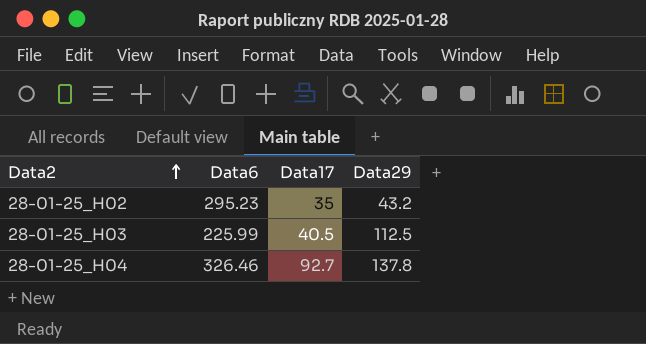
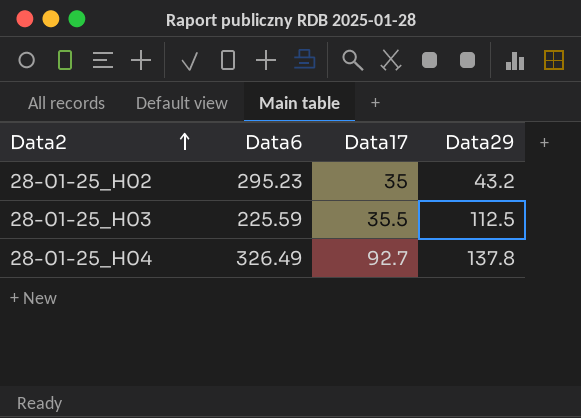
28-01-25_H03 | Data6: 225.99 -> 225.59
28-01-25_H03 | Data17: 40.5 -> 35.5
28-01-25_H04 | Data6: 326.46 -> 326.49

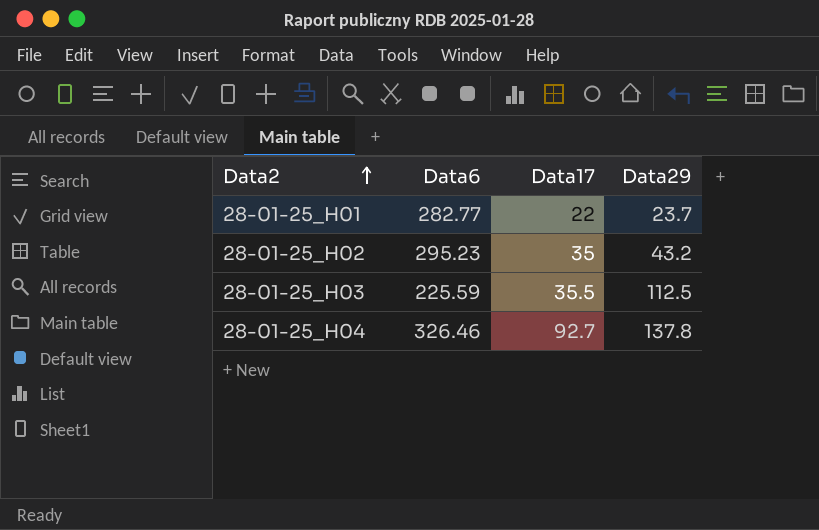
row 28-01-25_H01: none -> 282.77 | 22 | 23.7
28-01-25_H04 | Data6: 326.49 -> 326.46

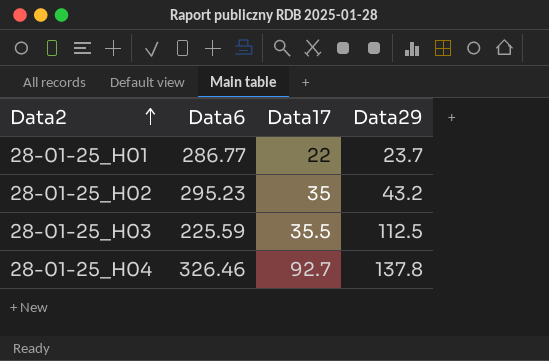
28-01-25_H01 | Data6: 282.77 -> 286.77

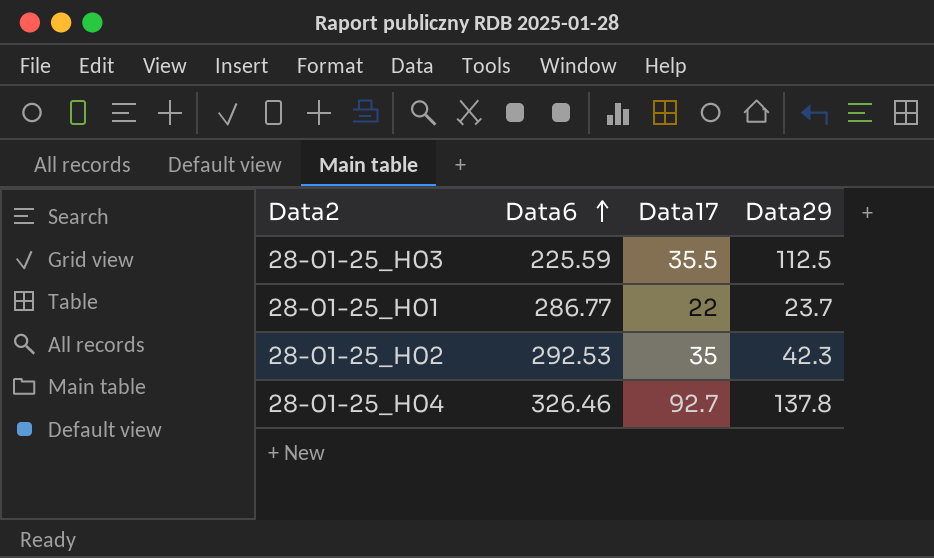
row order: Data2 ascending -> Data6 ascending
28-01-25_H02 | Data6: 295.23 -> 292.53
28-01-25_H02 | Data29: 43.2 -> 42.3

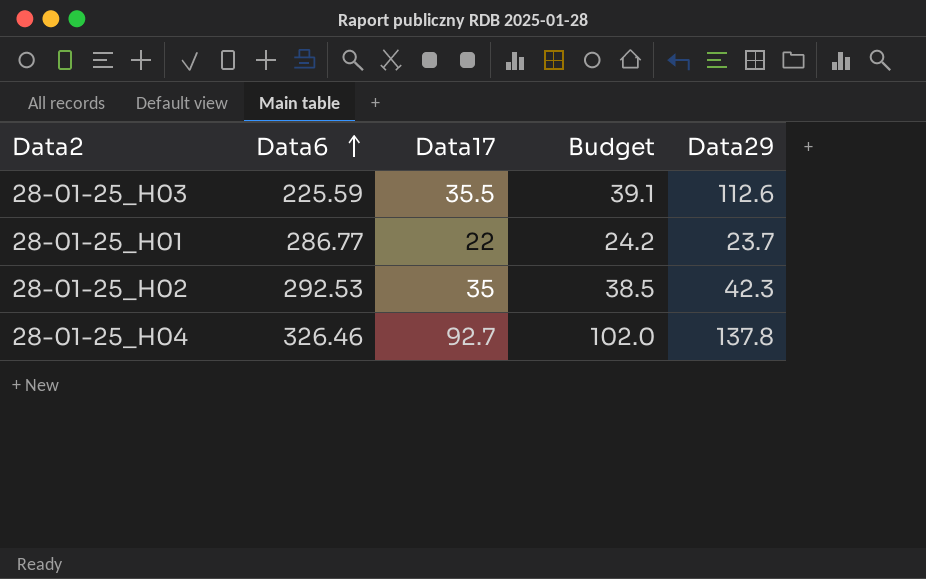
column Budget | formula: none -> [Data17] * 1.1
28-01-25_H03 | Data29: 112.5 -> 112.6

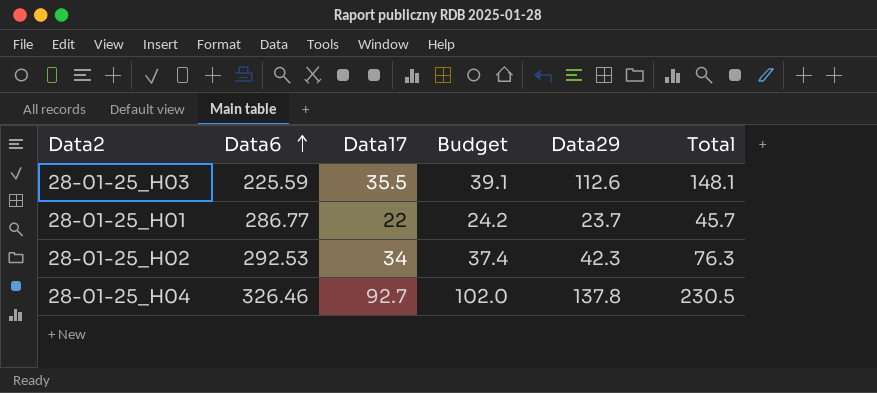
column Total | formula: none -> [Data17] + [Data29]
28-01-25_H02 | Data17: 35 -> 34
28-01-25_H02 | Budget: 38.5 -> 37.4

